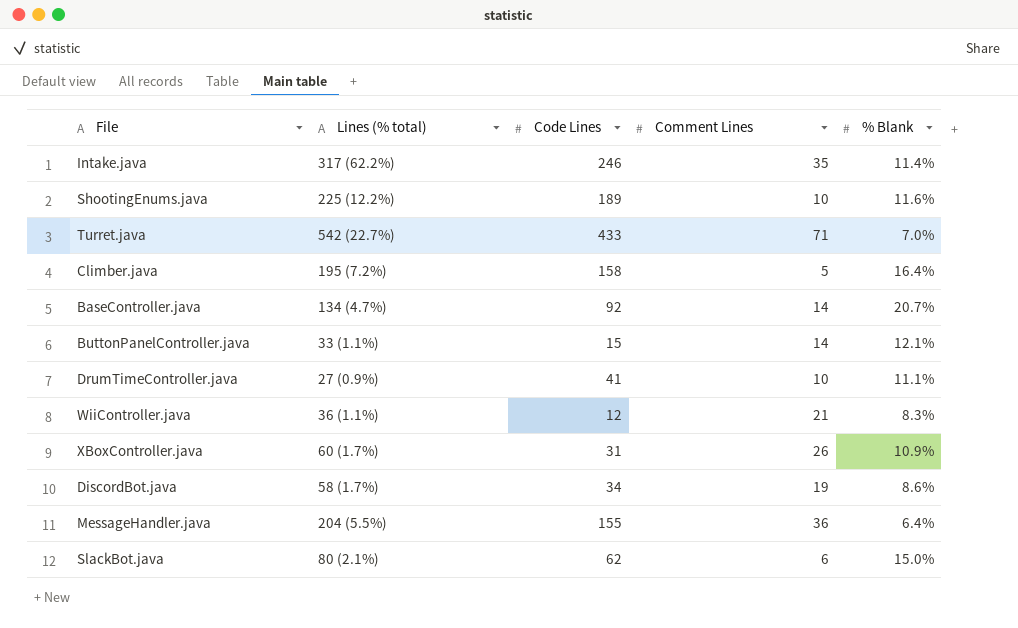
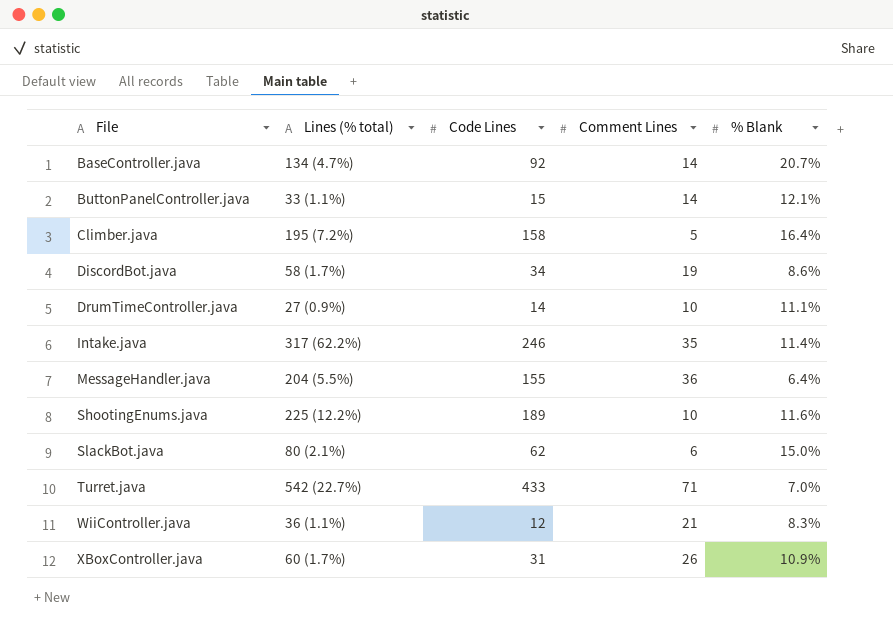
row order: none -> File ascending
DrumTimeController.java | Code Lines: 41 -> 14

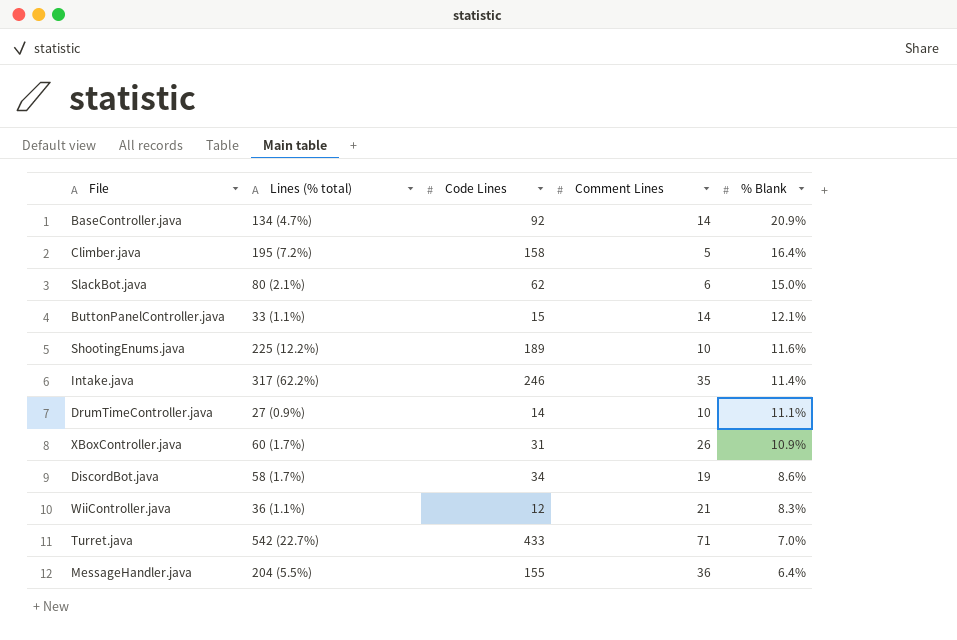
row order: File ascending -> % Blank descending
BaseController.java | % Blank: 20.7% -> 20.9%

